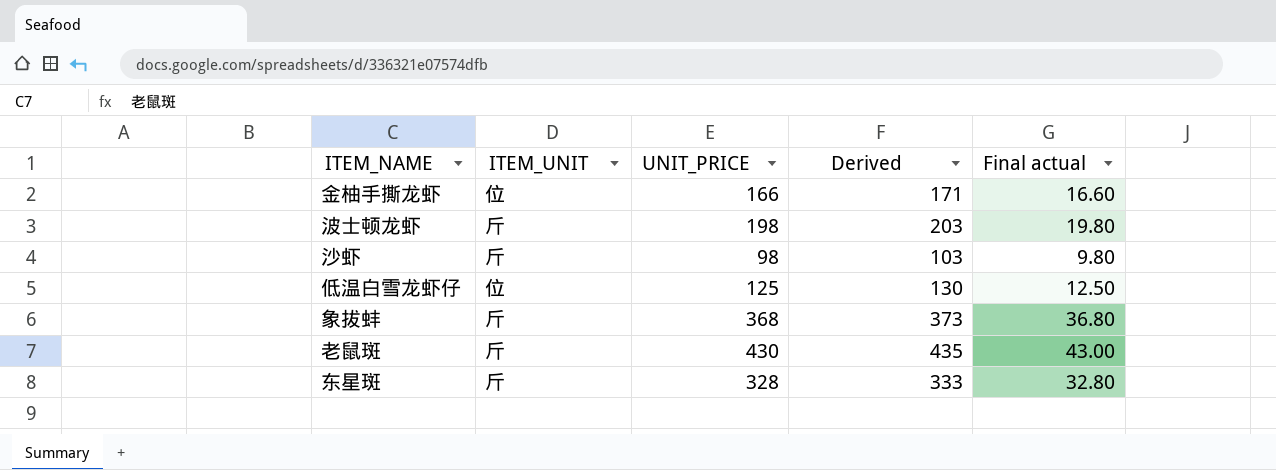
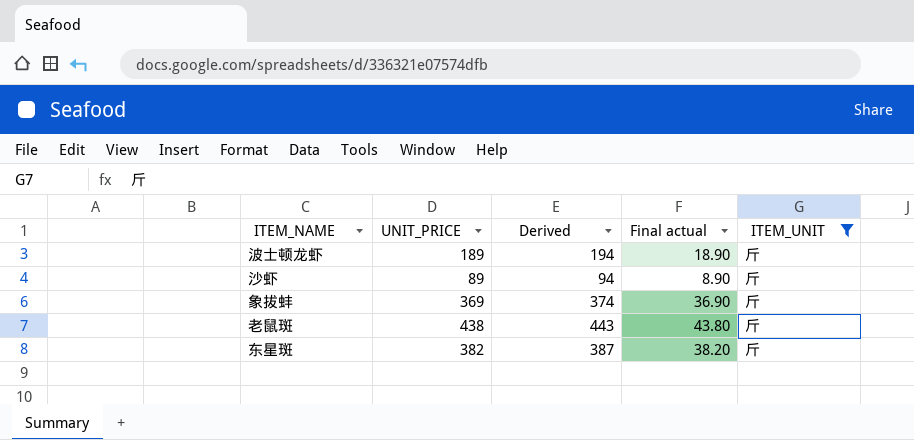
filter: none -> ITEM_UNIT = 斤
column ITEM_UNIT | position: 2 -> 5
波士顿龙虾 | UNIT_PRICE: 198 -> 189
波士顿龙虾 | Derived: 203 -> 194
波士顿龙虾 | Final actual: 19.80 -> 18.90
沙虾 | UNIT_PRICE: 98 -> 89
沙虾 | Derived: 103 -> 94
沙虾 | Final actual: 9.80 -> 8.90
象拔蚌 | UNIT_PRICE: 368 -> 369
象拔蚌 | Derived: 373 -> 374
象拔蚌 | Final actual: 36.80 -> 36.90
老鼠斑 | UNIT_PRICE: 430 -> 438
老鼠斑 | Derived: 435 -> 443
老鼠斑 | Final actual: 43.00 -> 43.80
东星斑 | UNIT_PRICE: 328 -> 382
东星斑 | Derived: 333 -> 387
东星斑 | Final actual: 32.80 -> 38.20

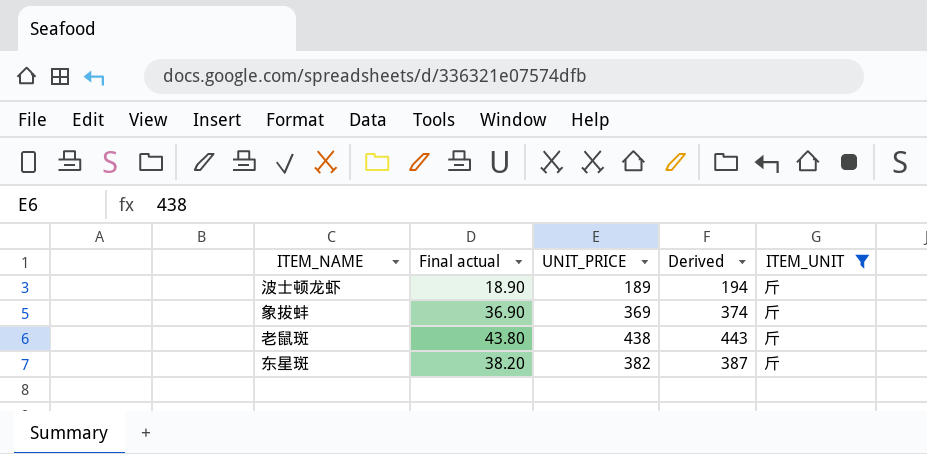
column Final actual | position: 4 -> 2
row 沙虾: 89 | 94 | 8.90 | 斤 -> none

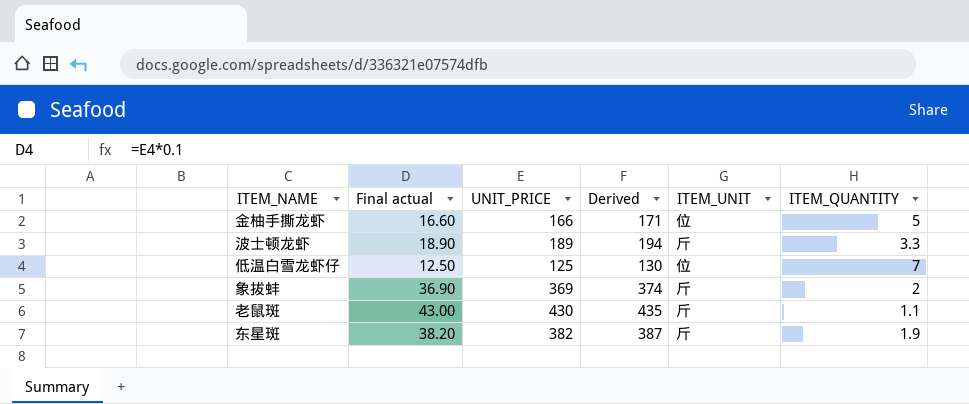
filter: ITEM_UNIT = 斤 -> none
column ITEM_QUANTITY | position: none -> 6
老鼠斑 | Final actual: 43.80 -> 43.00
老鼠斑 | UNIT_PRICE: 438 -> 430
老鼠斑 | Derived: 443 -> 435

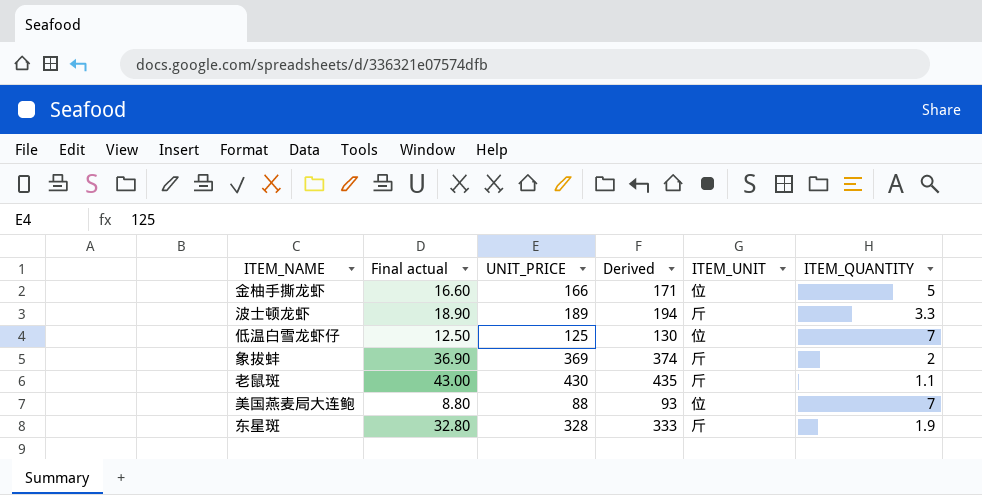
row 美国燕麦局大连鲍: none -> 8.80 | 88 | 93 | 位 | 7
东星斑 | Final actual: 38.20 -> 32.80
东星斑 | UNIT_PRICE: 382 -> 328
东星斑 | Derived: 387 -> 333

